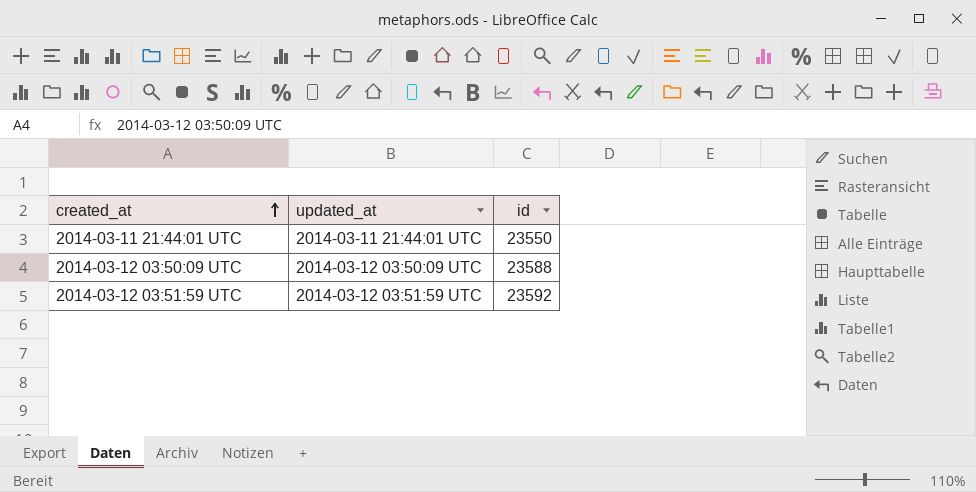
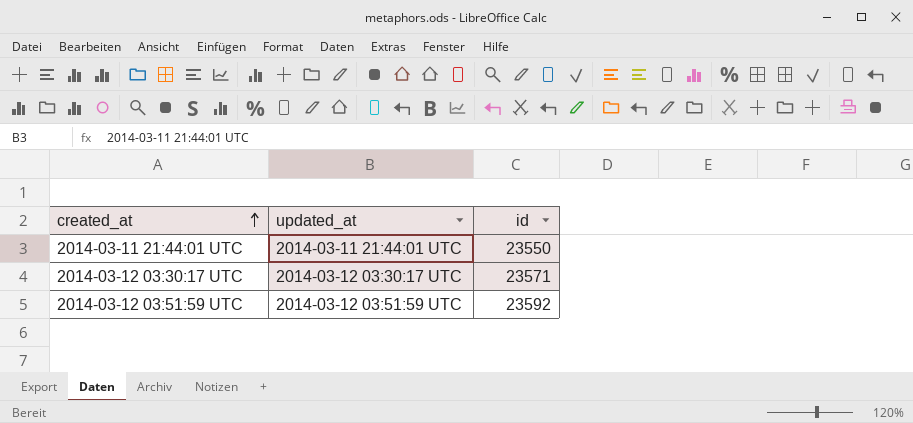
row 2014-03-12 03:50:09 UTC: 2014-03-12 03:50:09 UTC | 23588 -> none
row 2014-03-12 03:30:17 UTC: none -> 2014-03-12 03:30:17 UTC | 23571

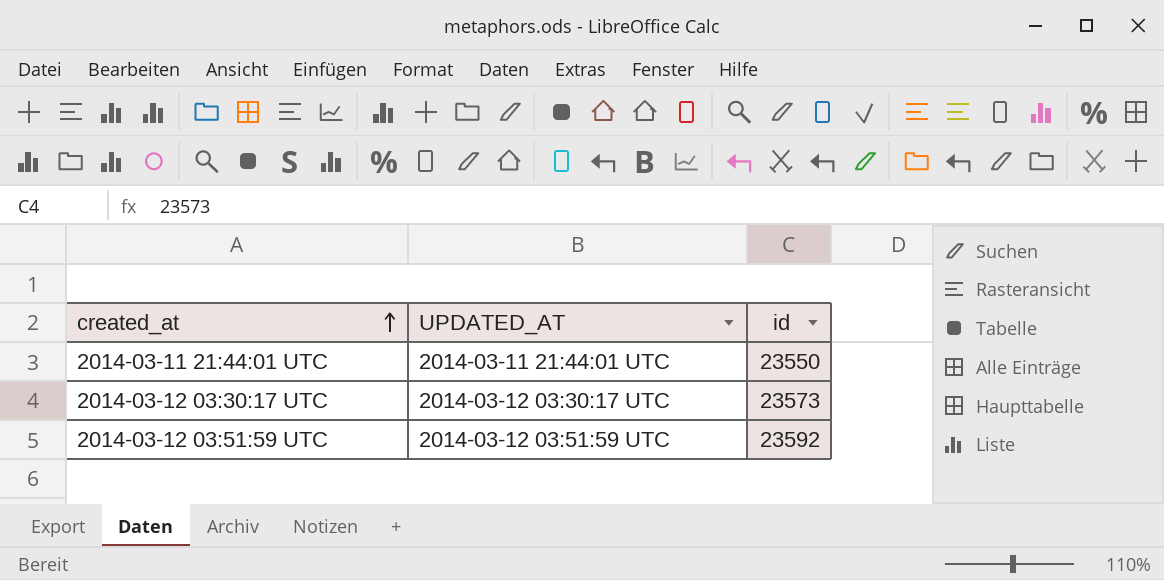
column name: updated_at -> UPDATED_AT
2014-03-12 03:30:17 UTC | id: 23571 -> 23573

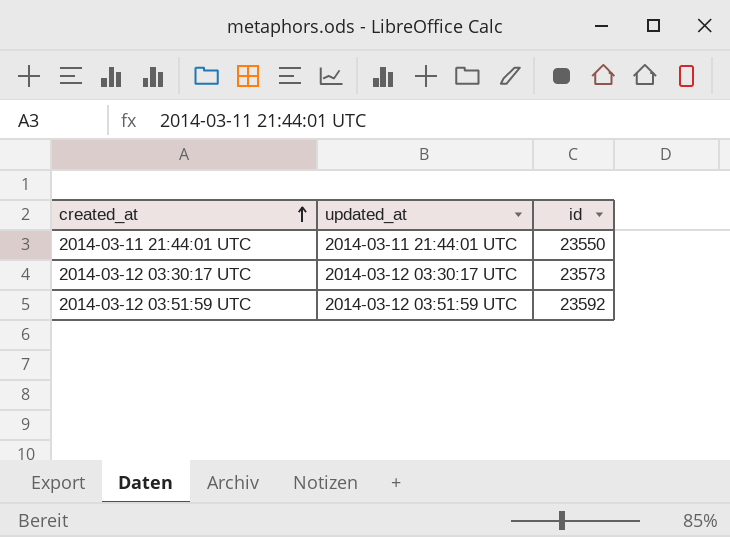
column name: UPDATED_AT -> updated_at

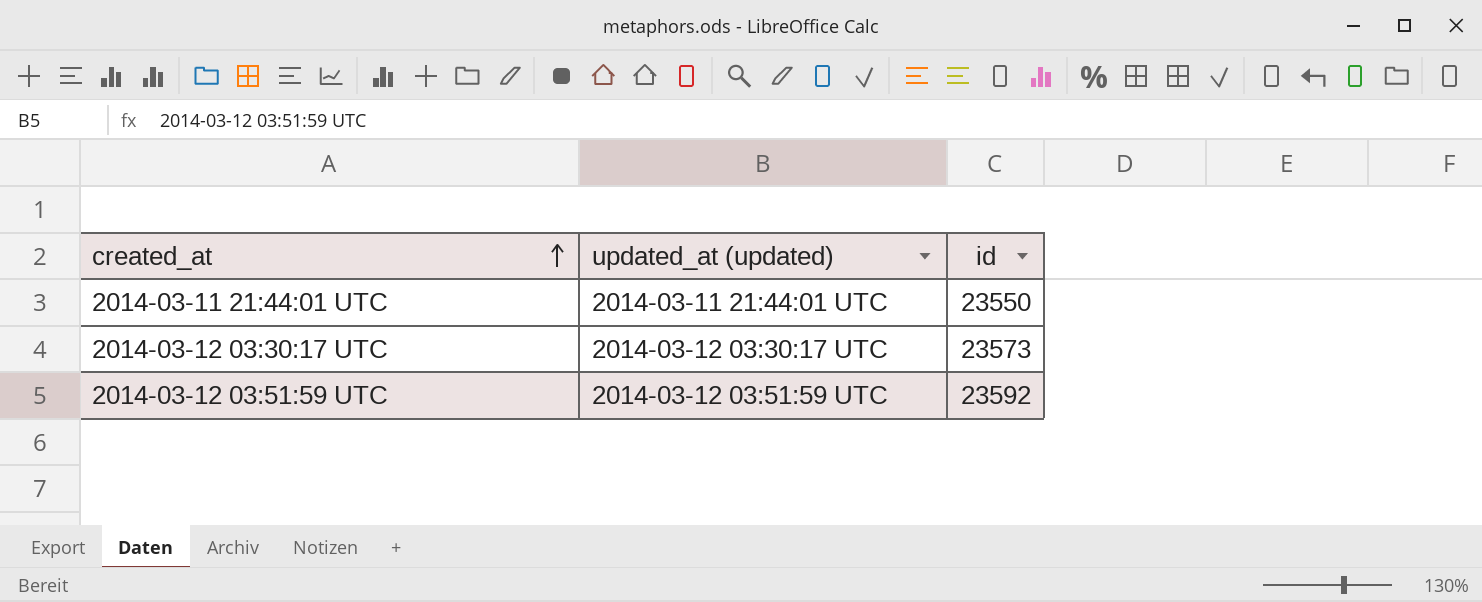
column name: updated_at -> updated_at (updated)

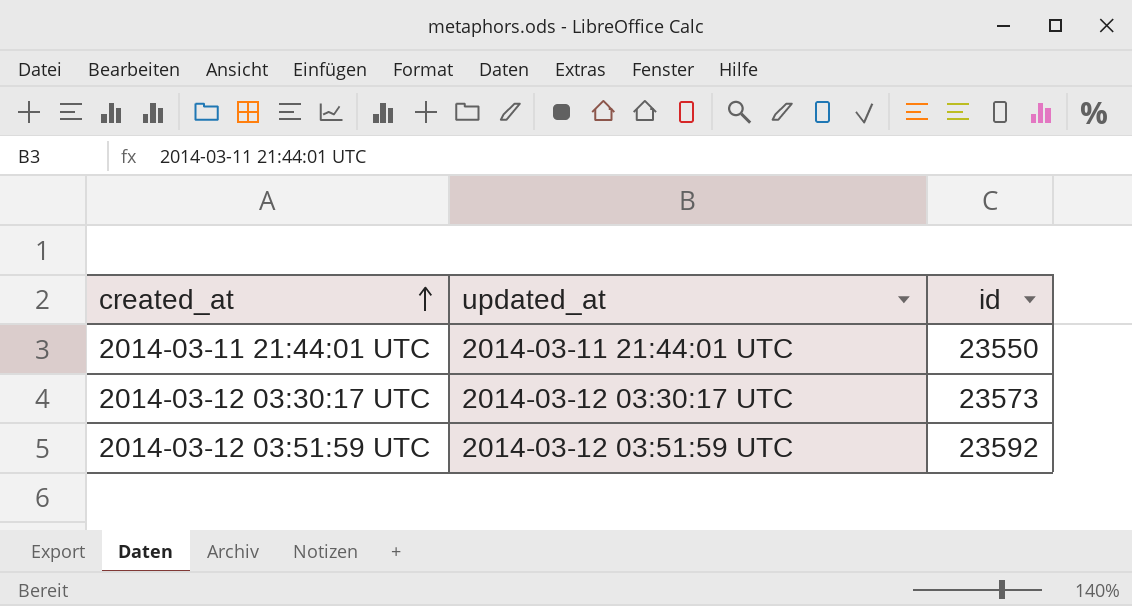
column name: updated_at (updated) -> updated_at

